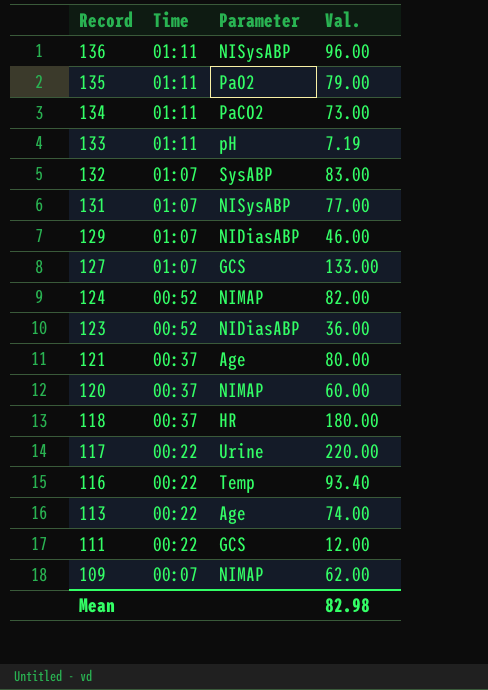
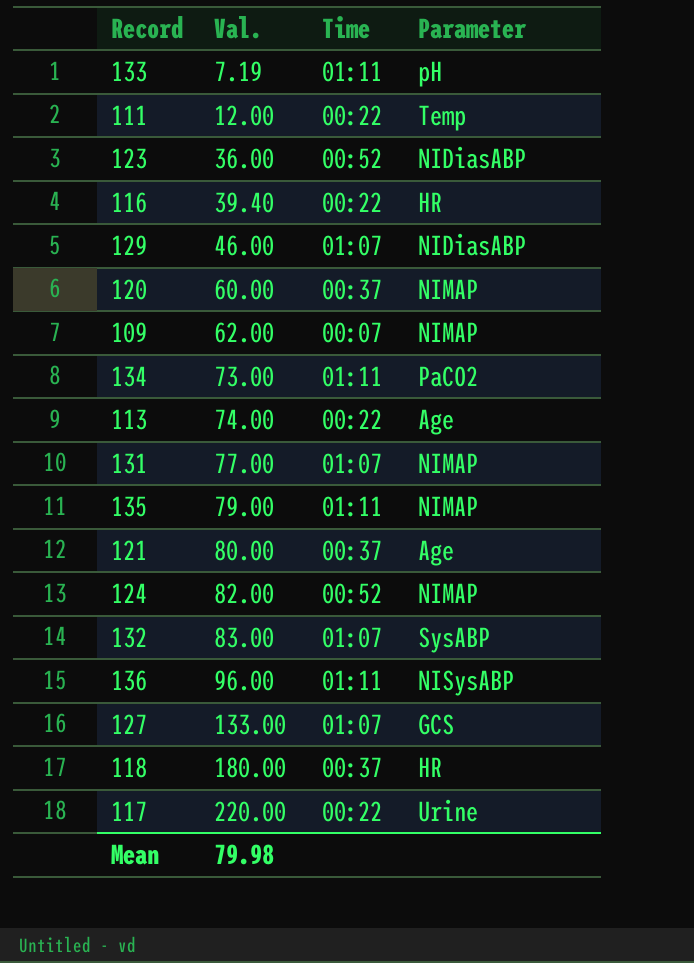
row order: Record descending -> Val. ascending
column Val. | position: 4 -> 2
111 | Parameter: GCS -> Temp
116 | Val.: 93.40 -> 39.40
116 | Parameter: Temp -> HR
131 | Parameter: NISysABP -> NIMAP
135 | Parameter: PaO2 -> NIMAP
Mean | Val.: 82.98 -> 79.98

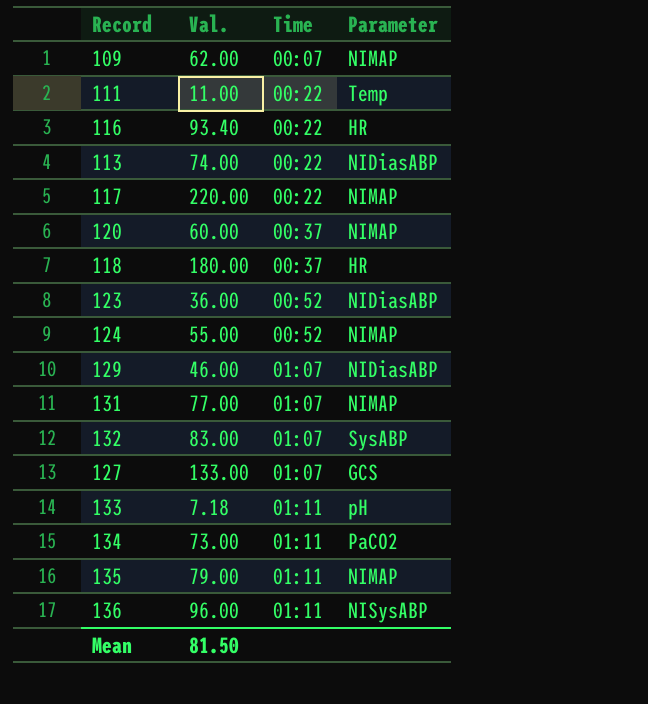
row order: Val. ascending -> Time ascending
row 121: 80.00 | 00:37 | Age -> none
111 | Val.: 12.00 -> 11.00
116 | Val.: 39.40 -> 93.40
113 | Parameter: Age -> NIDiasABP
117 | Parameter: Urine -> NIMAP
124 | Val.: 82.00 -> 55.00
133 | Val.: 7.19 -> 7.18
Mean | Val.: 79.98 -> 81.50

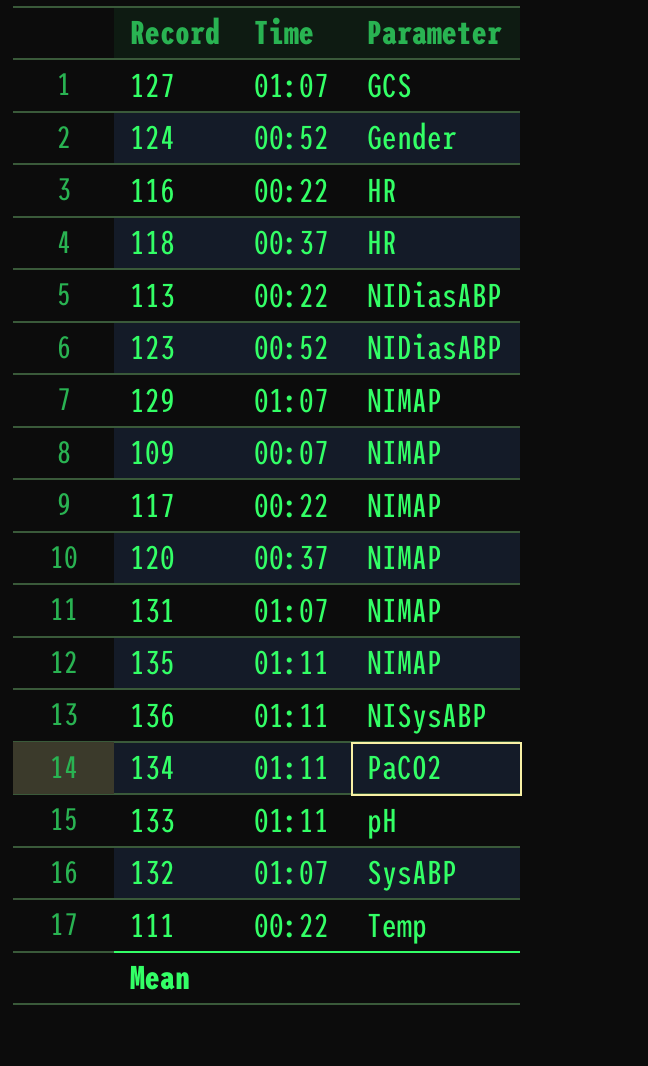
row order: Time ascending -> Parameter ascending
column Val. | position: 2 -> none
124 | Parameter: NIMAP -> Gender
129 | Parameter: NIDiasABP -> NIMAP

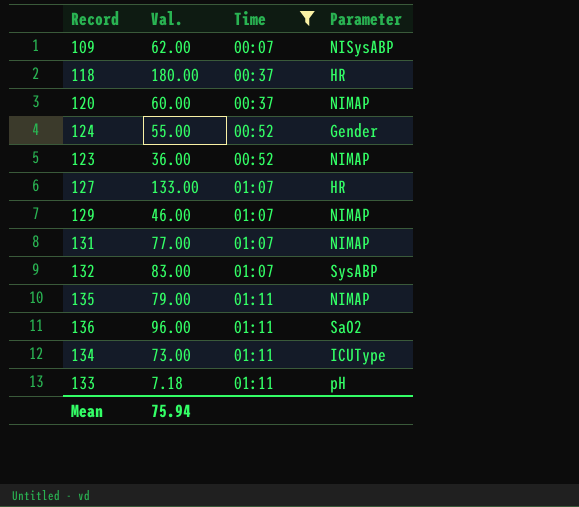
filter: none -> Time != 00:22
row order: Parameter ascending -> Time ascending
column Val. | position: none -> 2
109 | Parameter: NIMAP -> NISysABP
123 | Parameter: NIDiasABP -> NIMAP
127 | Parameter: GCS -> HR
136 | Parameter: NISysABP -> SaO2
134 | Parameter: PaCO2 -> ICUType

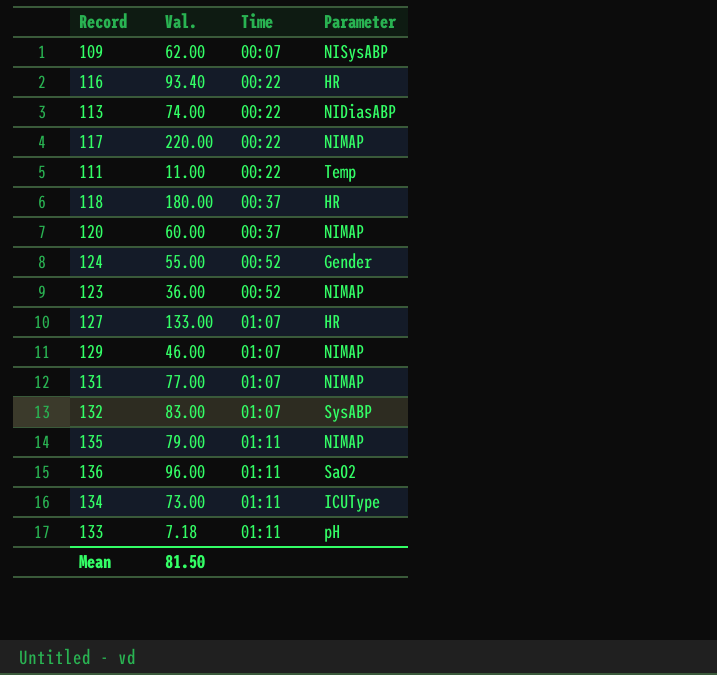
filter: Time != 00:22 -> none
Mean | Val.: 75.94 -> 81.50

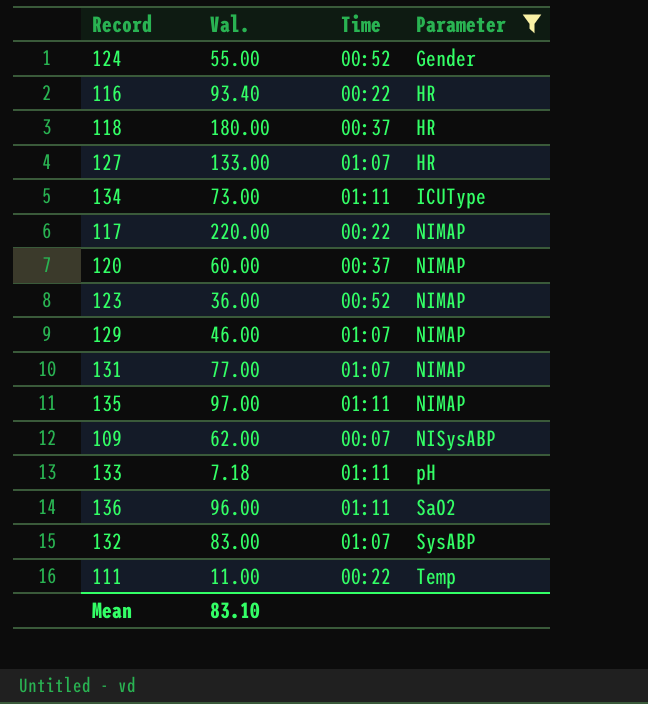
filter: none -> Parameter != NIDiasABP
row order: Time ascending -> Parameter ascending
135 | Val.: 79.00 -> 97.00
Mean | Val.: 81.50 -> 83.10

